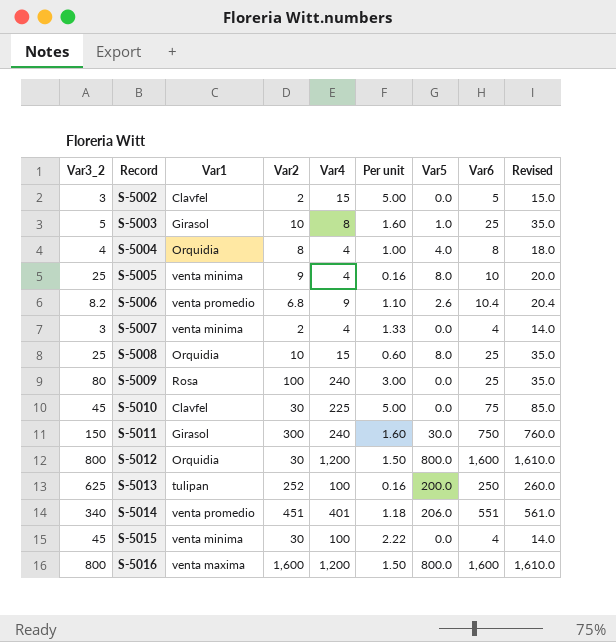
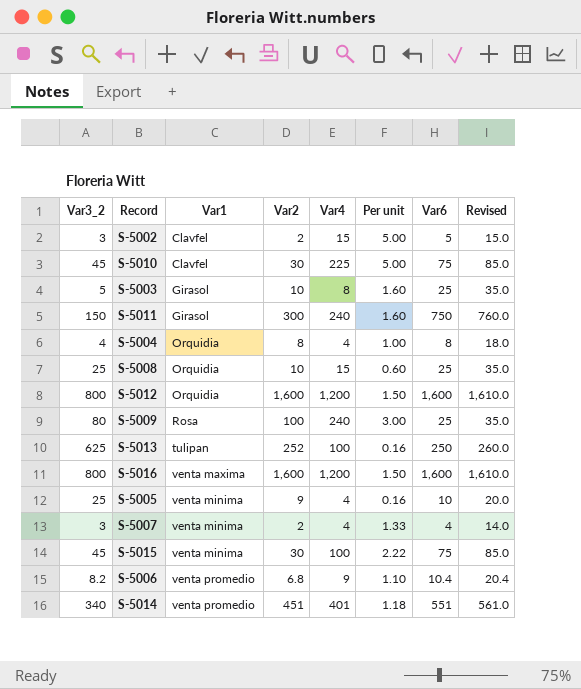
row order: Record ascending -> Var1 ascending
column Var5 | position: 7 -> none
S-5012 | Var2: 30 -> 1,600
S-5015 | Var6: 4 -> 75
S-5015 | Revised: 14.0 -> 85.0

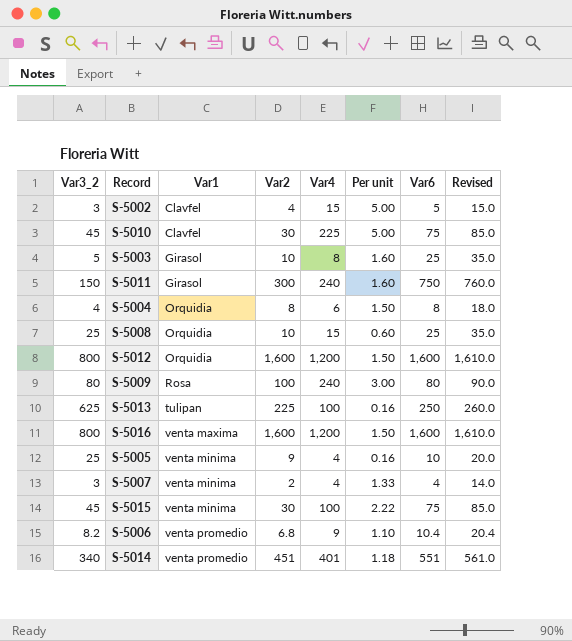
S-5002 | Var2: 2 -> 4
S-5004 | Var4: 4 -> 6
S-5004 | Per unit: 1.00 -> 1.50
S-5009 | Var6: 25 -> 80
S-5009 | Revised: 35.0 -> 90.0
S-5013 | Var2: 252 -> 225

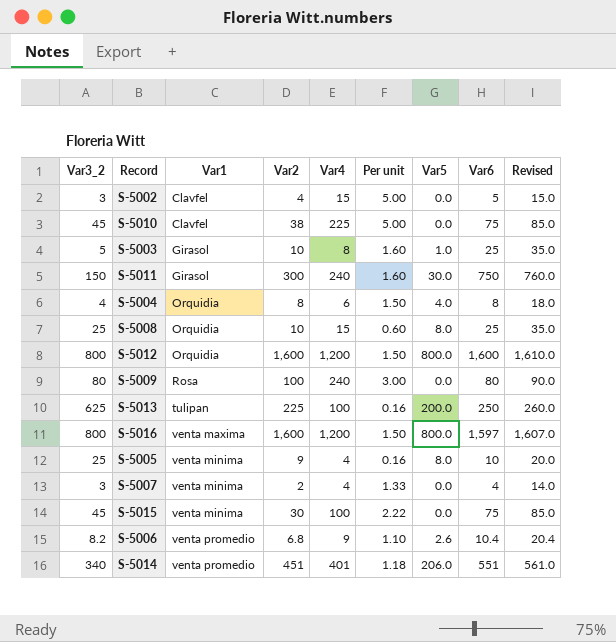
column Var5 | position: none -> 7
S-5010 | Var2: 30 -> 38
S-5016 | Var6: 1,600 -> 1,597
S-5016 | Revised: 1,610.0 -> 1,607.0

